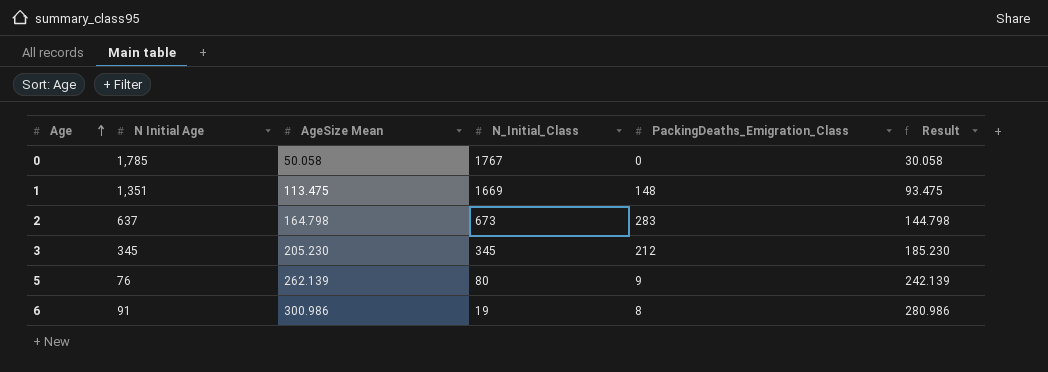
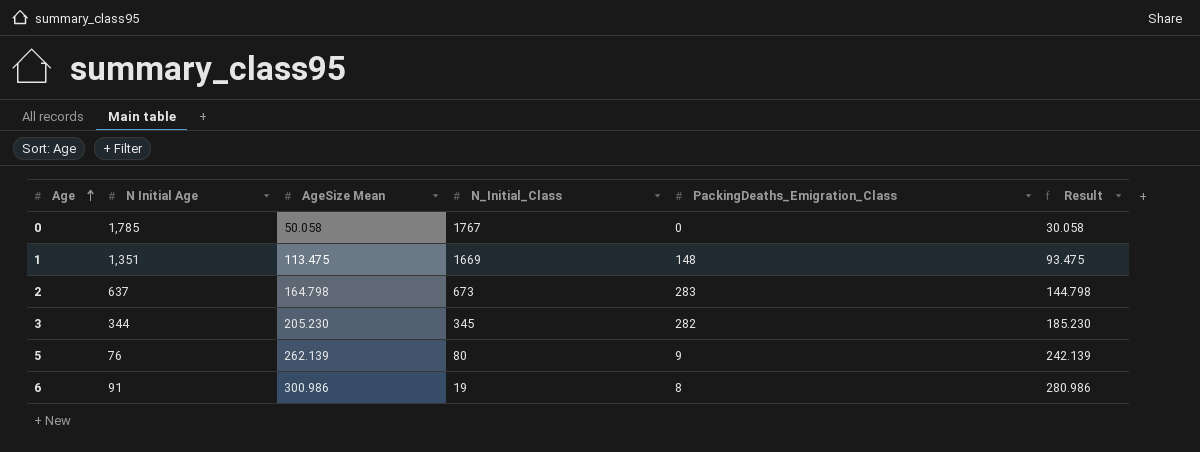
3 | N Initial Age: 345 -> 344
3 | PackingDeaths_Emigration_Class: 212 -> 282

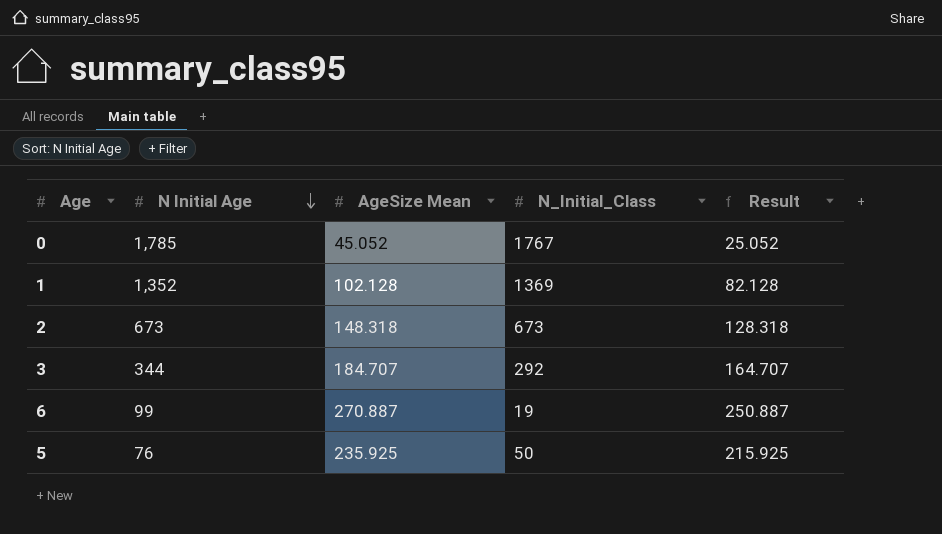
row order: Age ascending -> N Initial Age descending
column PackingDeaths_Emigration_Class | position: 5 -> none
0 | AgeSize Mean: 50.058 -> 45.052
0 | Result: 30.058 -> 25.052
1 | N Initial Age: 1,351 -> 1,352
1 | AgeSize Mean: 113.475 -> 102.128
1 | N_Initial_Class: 1669 -> 1369
1 | Result: 93.475 -> 82.128
2 | N Initial Age: 637 -> 673
2 | AgeSize Mean: 164.798 -> 148.318
2 | Result: 144.798 -> 128.318
3 | AgeSize Mean: 205.230 -> 184.707
3 | N_Initial_Class: 345 -> 292
3 | Result: 185.230 -> 164.707
6 | N Initial Age: 91 -> 99
6 | AgeSize Mean: 300.986 -> 270.887
6 | Result: 280.986 -> 250.887
5 | AgeSize Mean: 262.139 -> 235.925
5 | N_Initial_Class: 80 -> 50
5 | Result: 242.139 -> 215.925

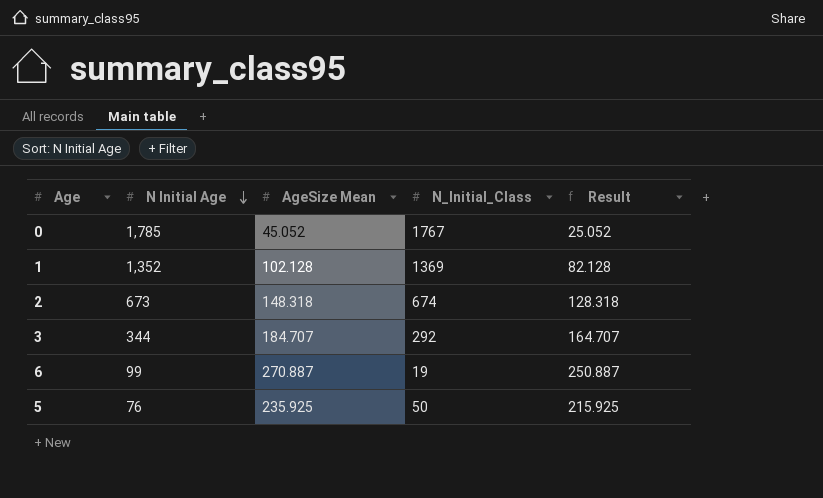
2 | N_Initial_Class: 673 -> 674

